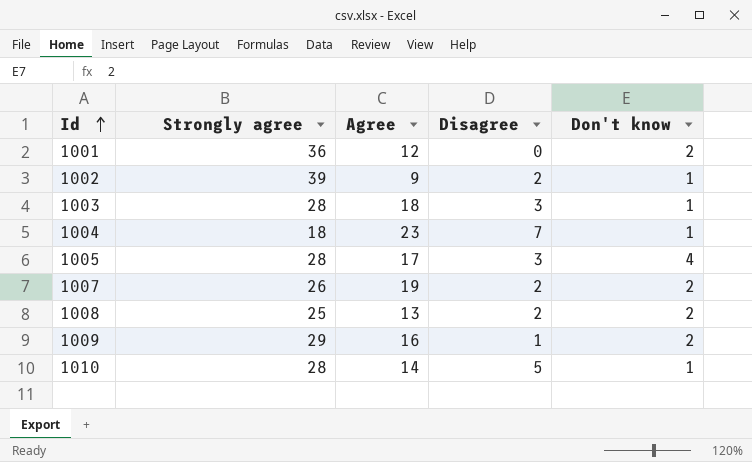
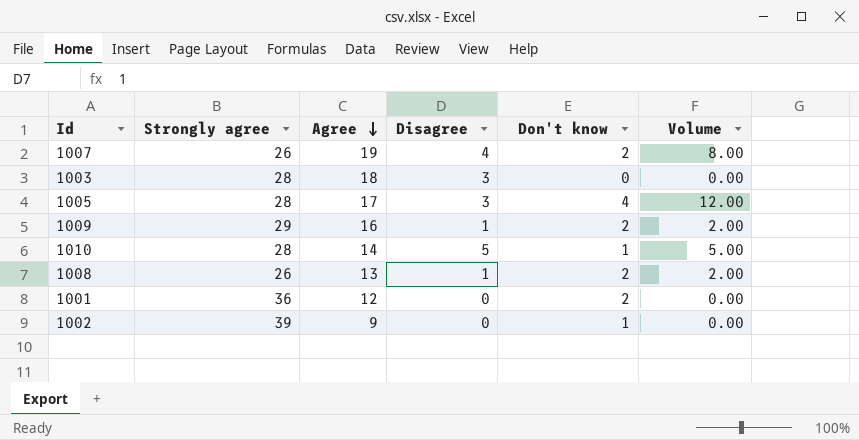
row order: Id ascending -> Agree descending
column Volume | formula: none -> [Disagree] * [Don't know]
row 1004: 18 | 23 | 7 | 1 -> none
1007 | Disagree: 2 -> 4
1003 | Don't know: 1 -> 0
1008 | Strongly agree: 25 -> 26
1008 | Disagree: 2 -> 1
1002 | Disagree: 2 -> 0

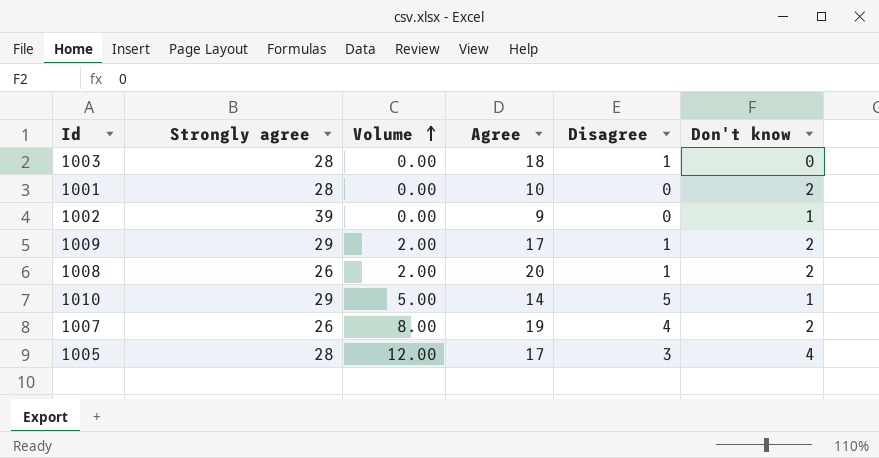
row order: Agree descending -> Volume ascending
column Volume | position: 6 -> 3
1003 | Disagree: 3 -> 1
1001 | Strongly agree: 36 -> 28
1001 | Agree: 12 -> 10
1009 | Agree: 16 -> 17
1008 | Agree: 13 -> 20
1010 | Strongly agree: 28 -> 29

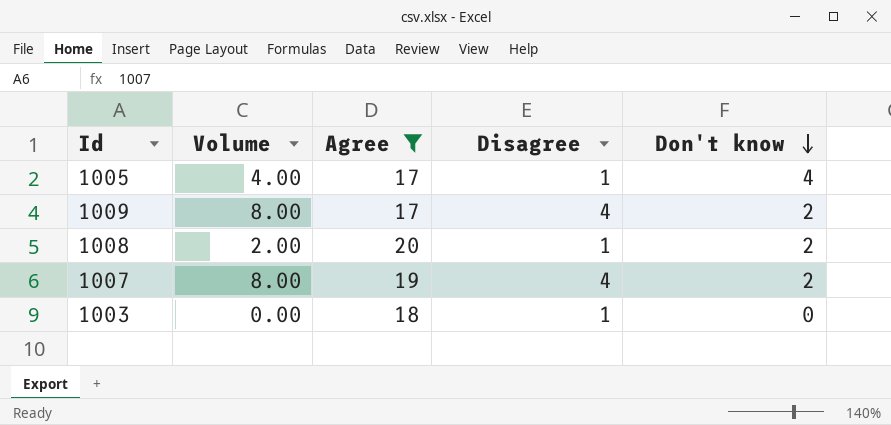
filter: none -> Agree >= 17
row order: Volume ascending -> Don't know descending
column Strongly agree | position: 2 -> none
1005 | Volume: 12.00 -> 4.00
1005 | Disagree: 3 -> 1
1009 | Volume: 2.00 -> 8.00
1009 | Disagree: 1 -> 4

